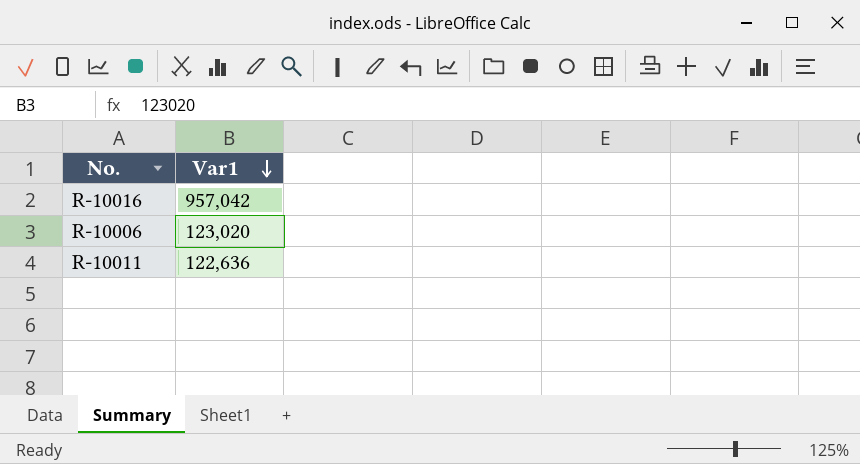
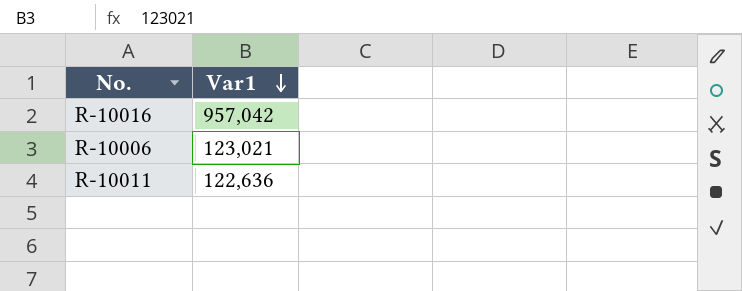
R-10006 | Var1: 123,020 -> 123,021

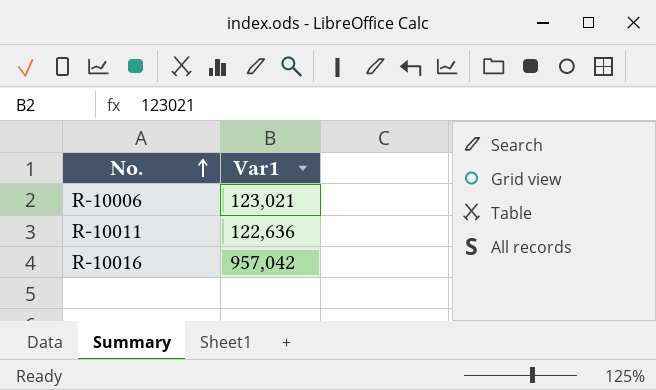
row order: Var1 descending -> No. ascending

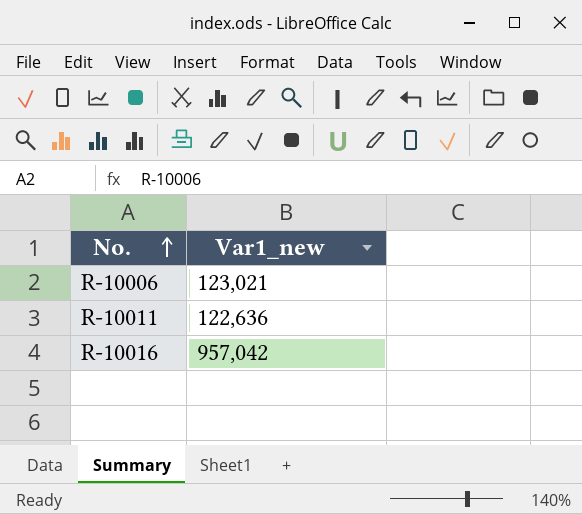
column name: Var1 -> Var1_new

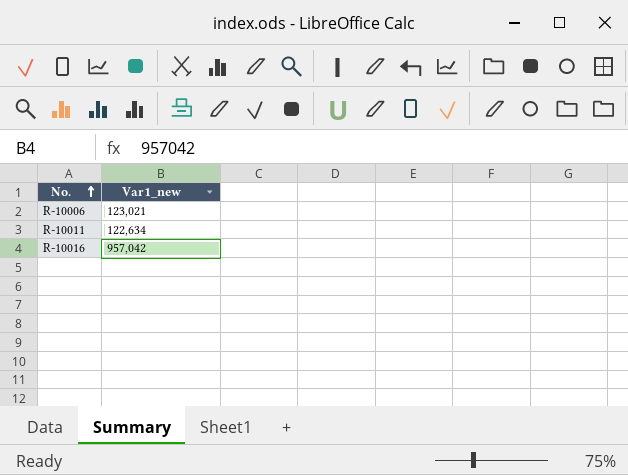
R-10011 | Var1_new: 122,636 -> 122,634

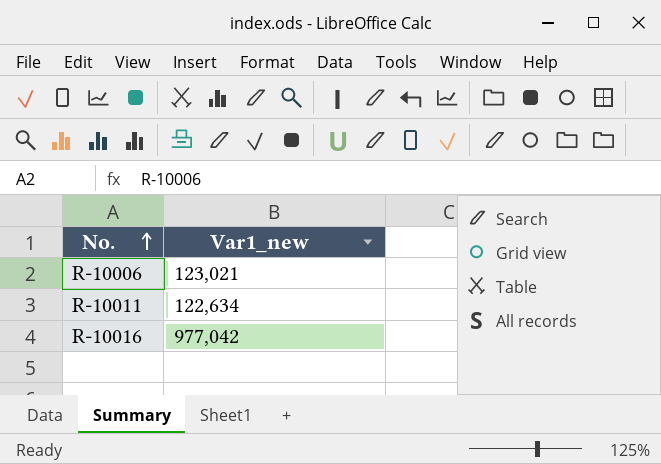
R-10016 | Var1_new: 957,042 -> 977,042

